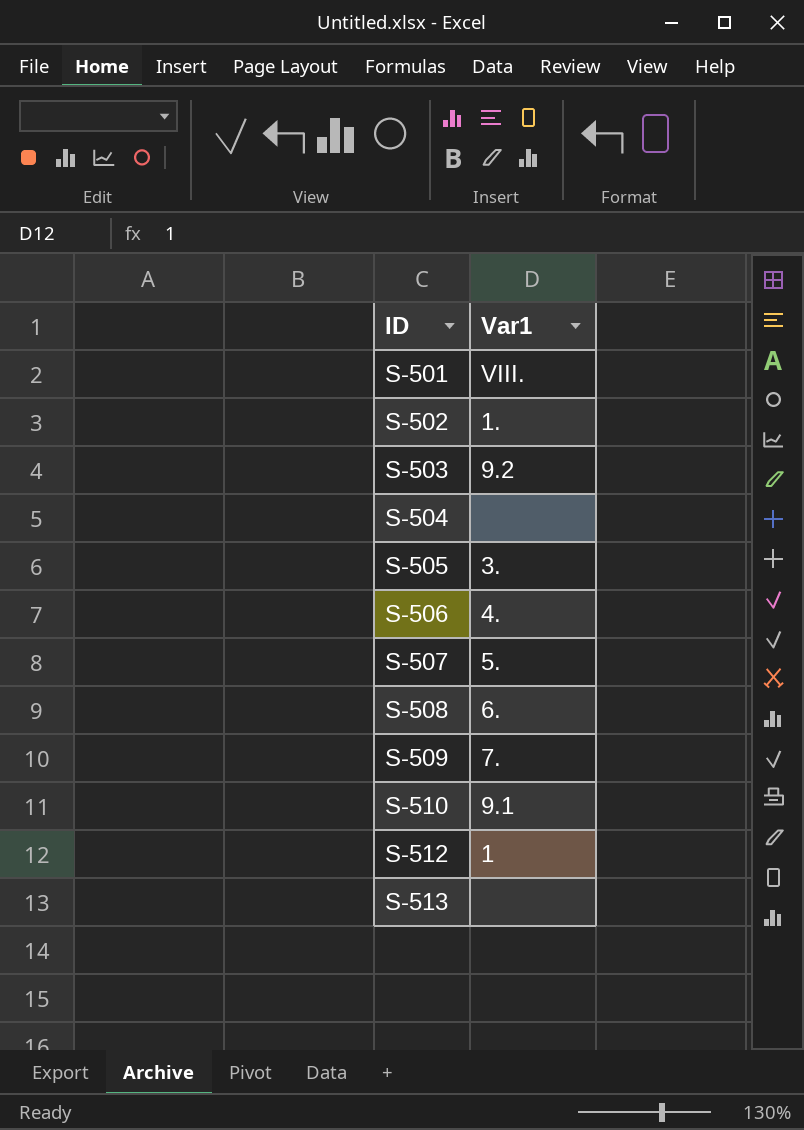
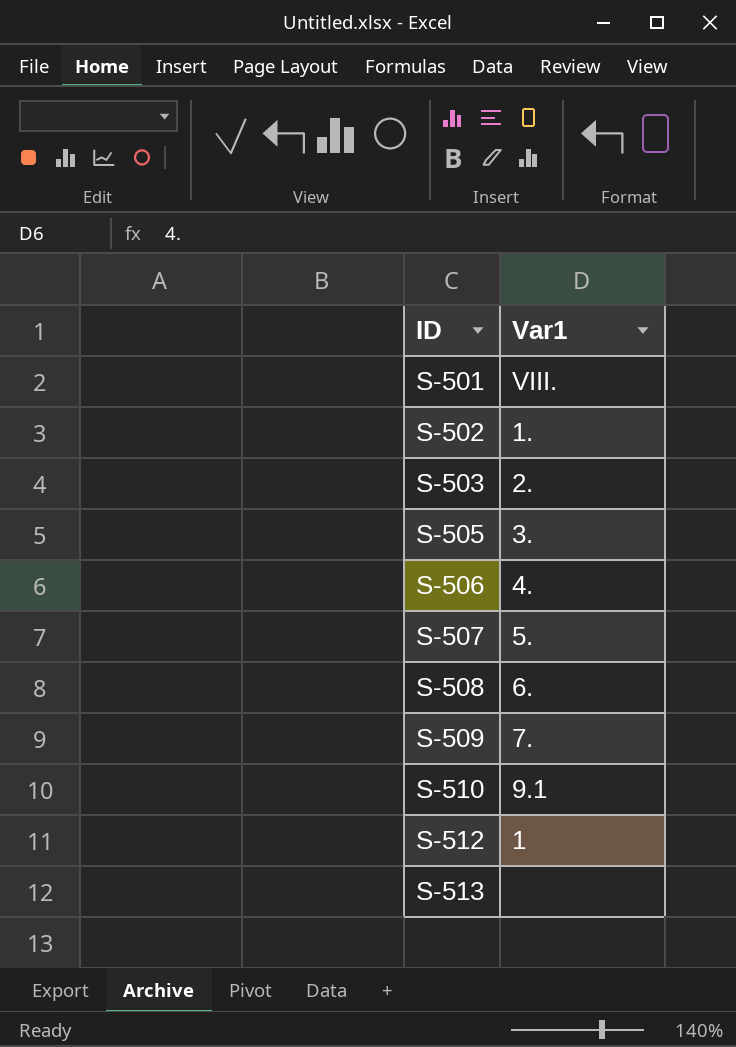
row S-504: none -> none
S-503 | Var1: 9.2 -> 2.

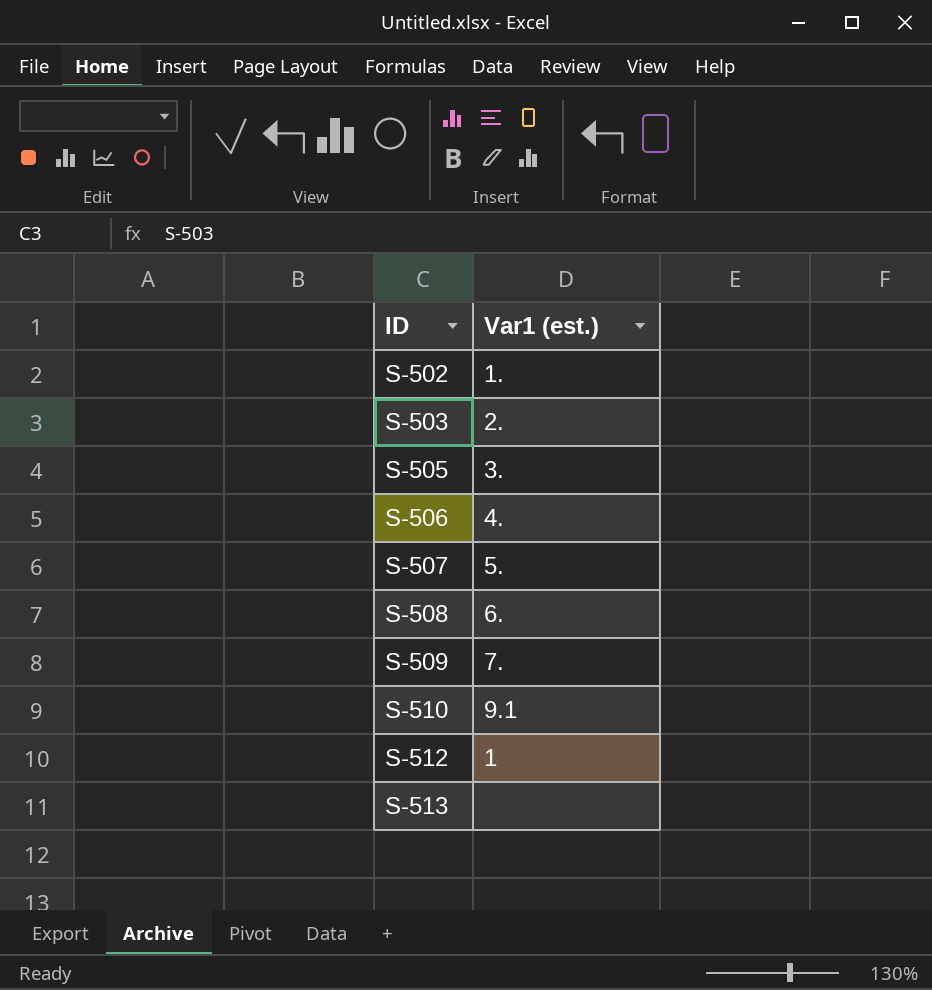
column name: Var1 -> Var1 (est.)
row S-501: VIII. -> none

